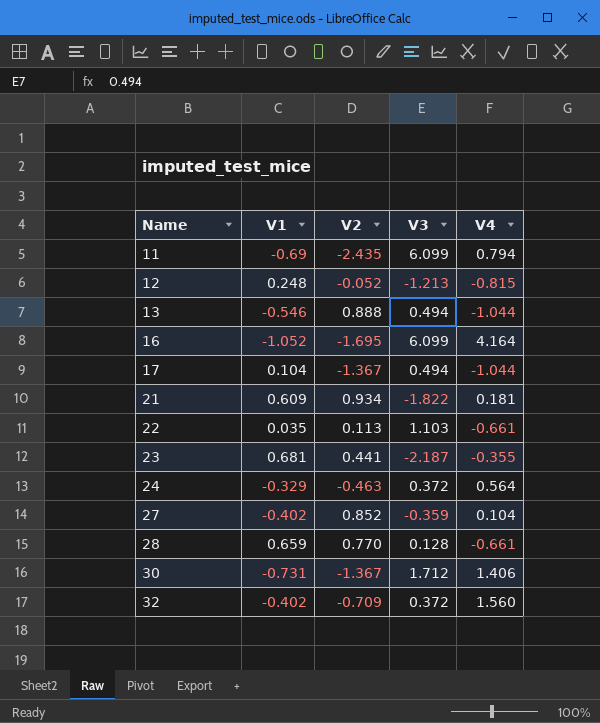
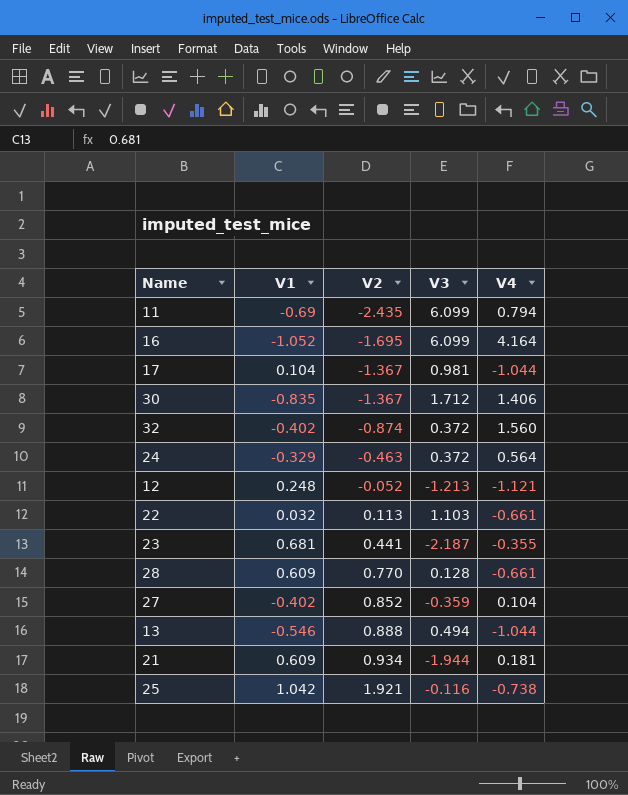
row order: Name ascending -> V2 ascending
17 | V3: 0.494 -> 0.981
30 | V1: -0.731 -> -0.835
32 | V2: -0.709 -> -0.874
12 | V4: -0.815 -> -1.121
22 | V1: 0.035 -> 0.032
28 | V1: 0.659 -> 0.609
21 | V3: -1.822 -> -1.944
row 25: none -> 1.042 | 1.921 | -0.116 | -0.738

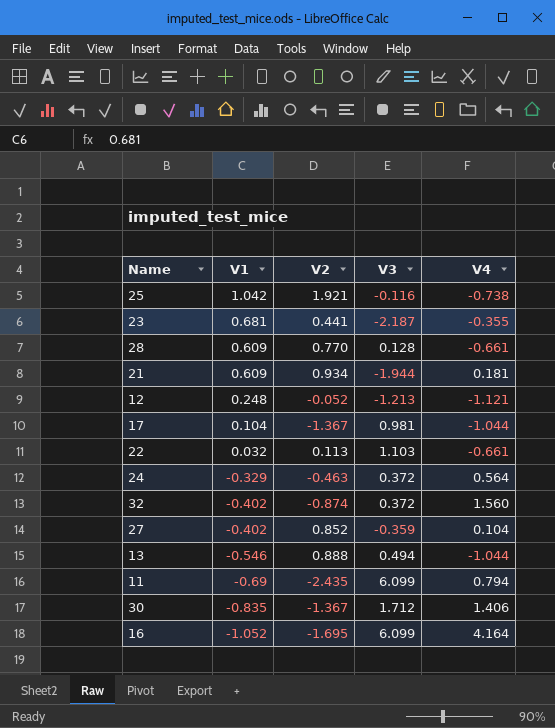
row order: V2 ascending -> V1 descending

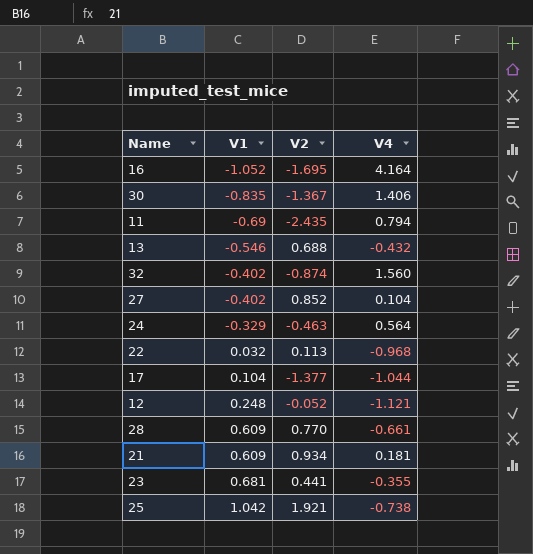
row order: V1 descending -> V1 ascending
column V3 | position: 4 -> none
13 | V2: 0.888 -> 0.688
13 | V4: -1.044 -> -0.432
22 | V4: -0.661 -> -0.968
17 | V2: -1.367 -> -1.377

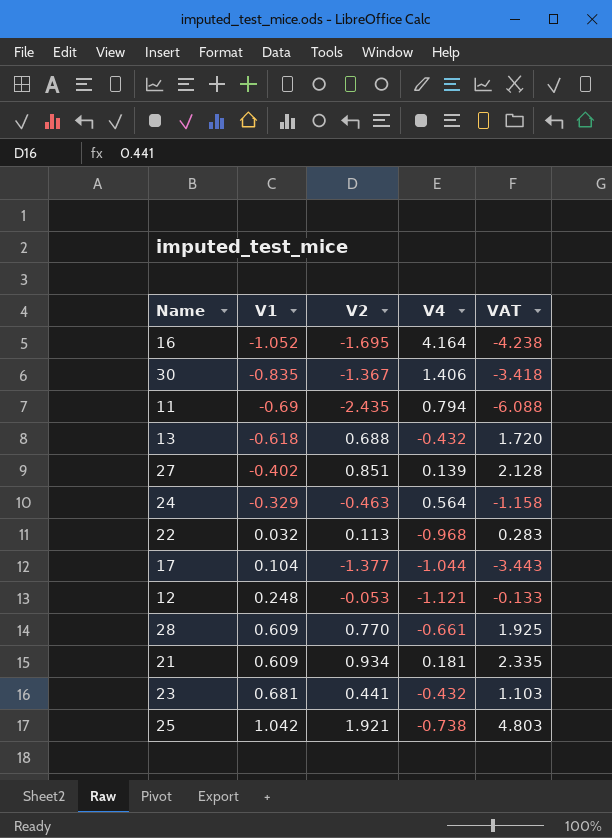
column VAT | formula: none -> [V2] * 2.5
row 32: -0.402 | -0.874 | 1.560 -> none
13 | V1: -0.546 -> -0.618
27 | V2: 0.852 -> 0.851
27 | V4: 0.104 -> 0.139
12 | V2: -0.052 -> -0.053
23 | V4: -0.355 -> -0.432

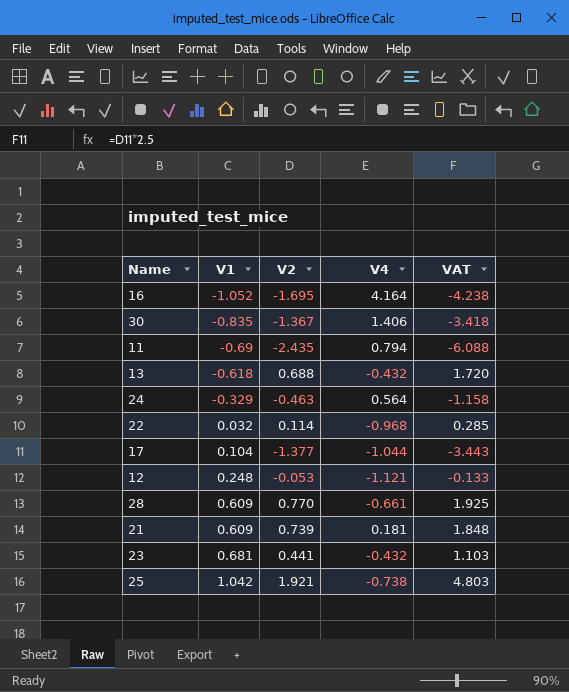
row 27: -0.402 | 0.851 | 0.139 | 2.128 -> none
22 | V2: 0.113 -> 0.114
22 | VAT: 0.283 -> 0.285
21 | V2: 0.934 -> 0.739
21 | VAT: 2.335 -> 1.848

